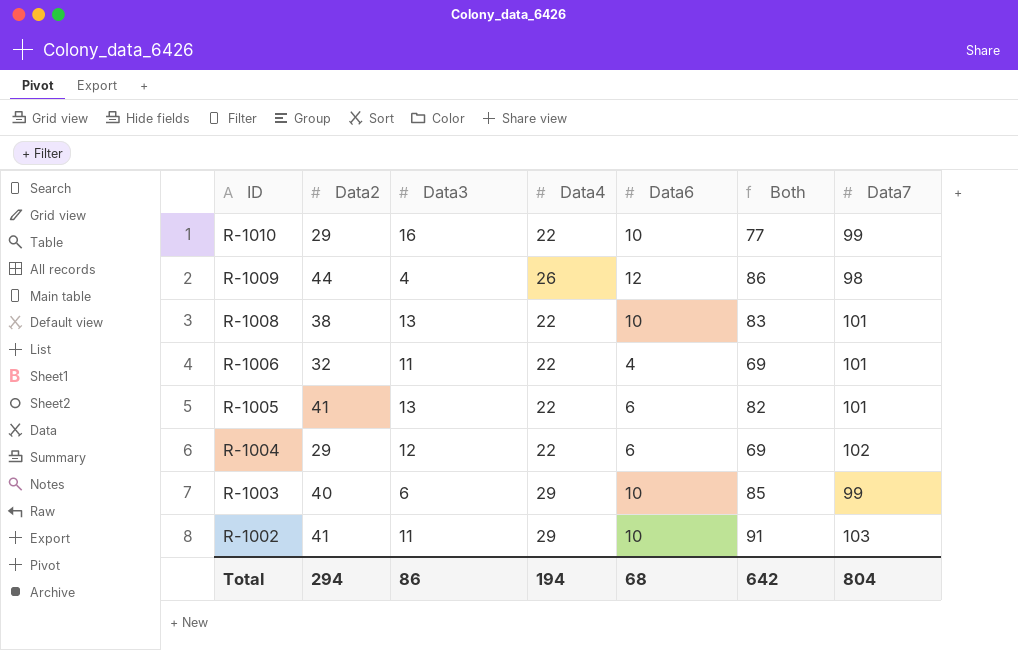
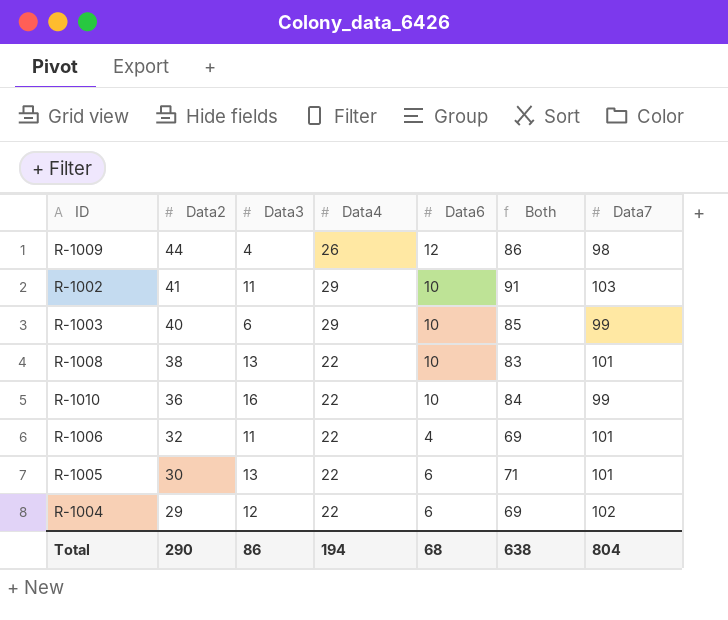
row order: ID descending -> Data2 descending
R-1010 | Data2: 29 -> 36
R-1010 | Both: 77 -> 84
R-1005 | Data2: 41 -> 30
R-1005 | Both: 82 -> 71
Total | Data2: 294 -> 290
Total | Both: 642 -> 638

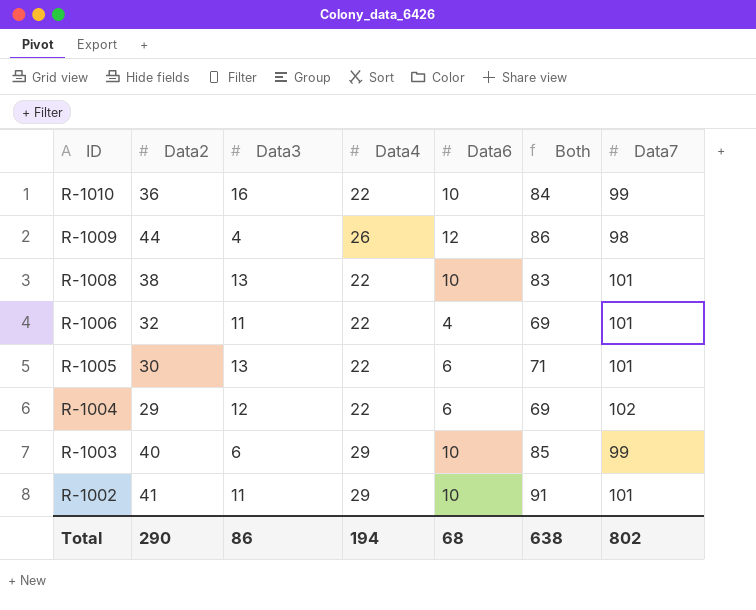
row order: Data2 descending -> ID descending
R-1002 | Data7: 103 -> 101
Total | Data7: 804 -> 802

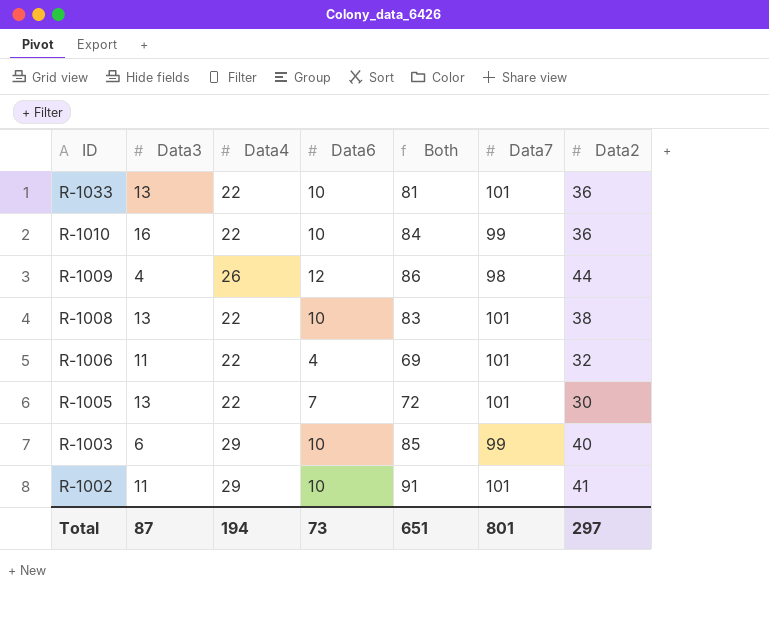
column Data2 | position: 2 -> 7
row R-1004: 29 | 12 | 22 | 6 | 69 | 102 -> none
row R-1033: none -> 13 | 22 | 10 | 81 | 101 | 36
R-1005 | Data6: 6 -> 7
R-1005 | Both: 71 -> 72
Total | Data3: 86 -> 87
Total | Data6: 68 -> 73
Total | Both: 638 -> 651
Total | Data7: 802 -> 801
Total | Data2: 290 -> 297

